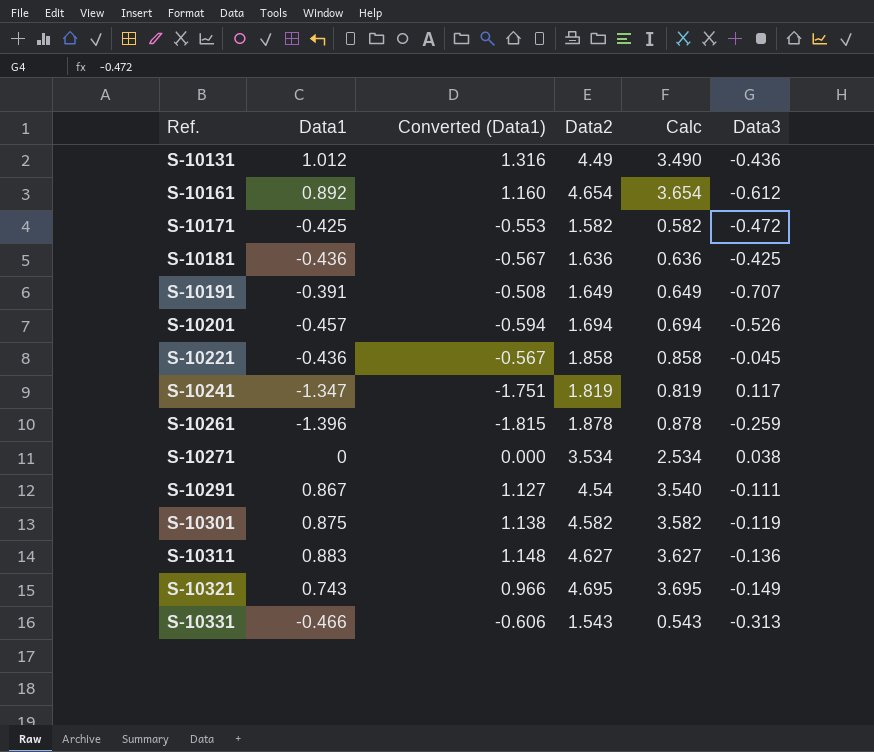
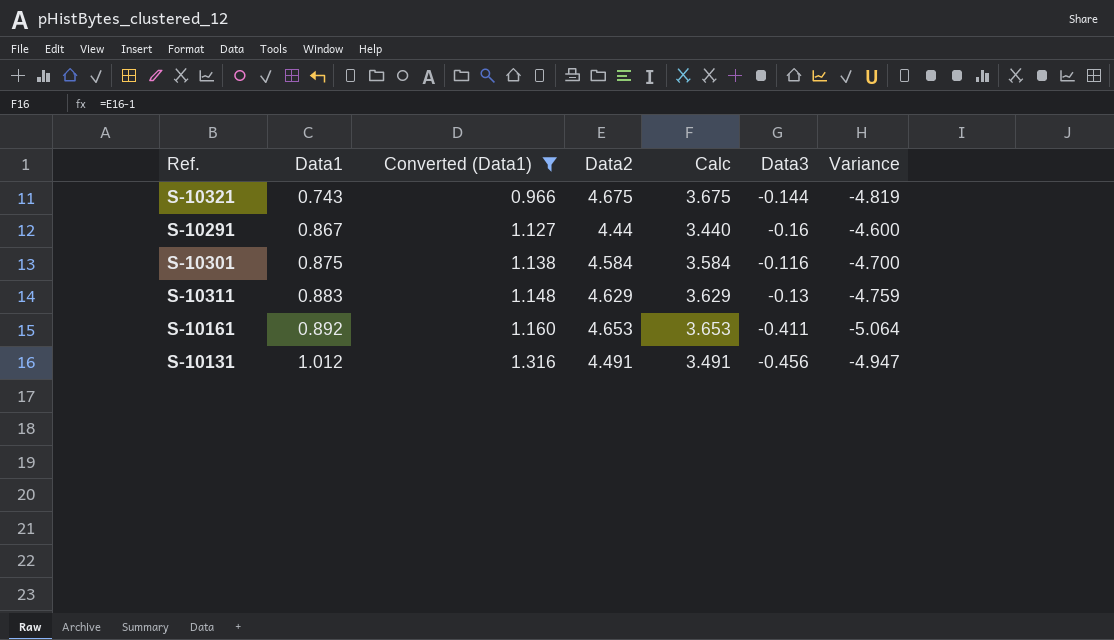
filter: none -> Converted (Data1) >= 0.966
row order: Ref. ascending -> Data1 ascending
column Variance | formula: none -> [Data3] - [Data2]
S-10321 | Data2: 4.695 -> 4.675
S-10321 | Calc: 3.695 -> 3.675
S-10321 | Data3: -0.149 -> -0.144
S-10291 | Data2: 4.54 -> 4.44
S-10291 | Calc: 3.540 -> 3.440
S-10291 | Data3: -0.111 -> -0.16
S-10301 | Data2: 4.582 -> 4.584
S-10301 | Calc: 3.582 -> 3.584
S-10301 | Data3: -0.119 -> -0.116
S-10311 | Data2: 4.627 -> 4.629
S-10311 | Calc: 3.627 -> 3.629
S-10311 | Data3: -0.136 -> -0.13
S-10161 | Data2: 4.654 -> 4.653
S-10161 | Calc: 3.654 -> 3.653
S-10161 | Data3: -0.612 -> -0.411
S-10131 | Data2: 4.49 -> 4.491
S-10131 | Calc: 3.490 -> 3.491
S-10131 | Data3: -0.436 -> -0.456

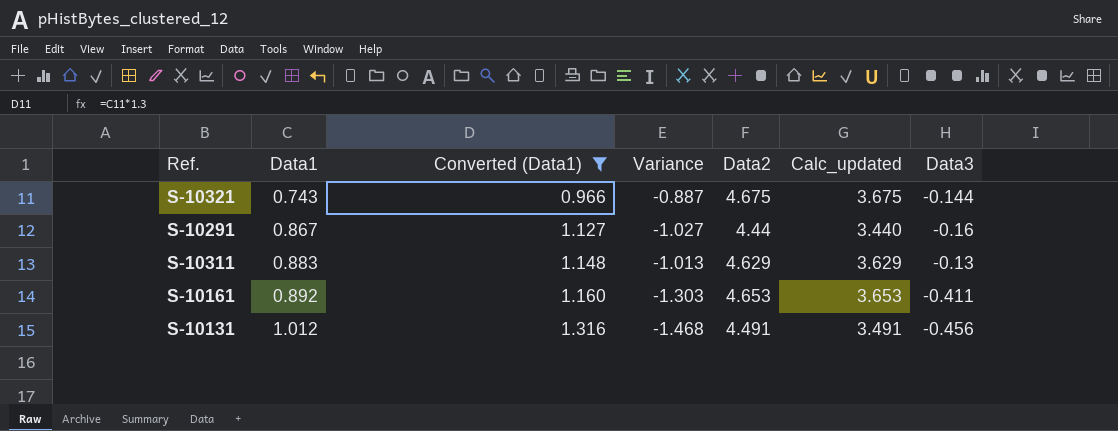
column Variance | formula: [Data3] - [Data2] -> [Data3] - [Data1]
column Variance | position: 7 -> 4
column name: Calc -> Calc_updated
row S-10301: 0.875 | 1.138 | 4.584 | 3.584 | -0.116 | -4.700 -> none

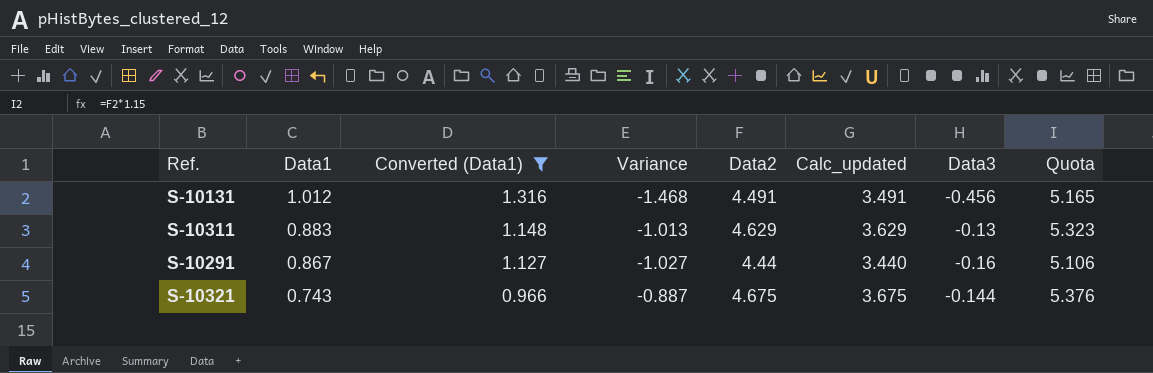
row order: Data1 ascending -> Data1 descending
column Quota | formula: none -> [Data2] * 1.15
row S-10161: 0.892 | 1.160 | -1.303 | 4.653 | 3.653 | -0.411 -> none

